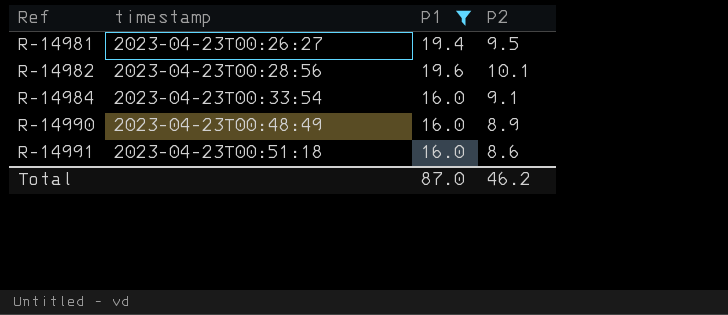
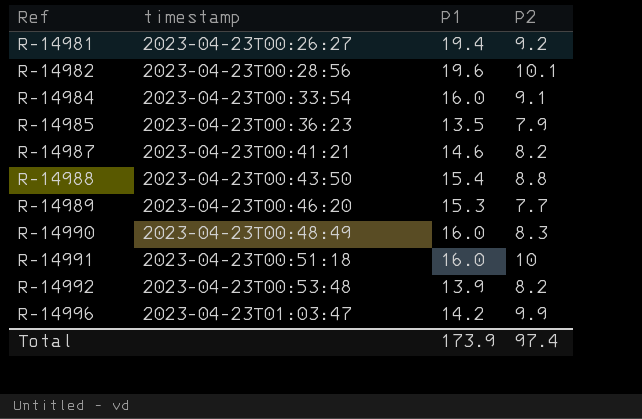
filter: P1 >= 16.0 -> none
R-14981 | P2: 9.5 -> 9.2
R-14990 | P2: 8.9 -> 8.3
R-14991 | P2: 8.6 -> 10
Total | P1: 87.0 -> 173.9
Total | P2: 46.2 -> 97.4

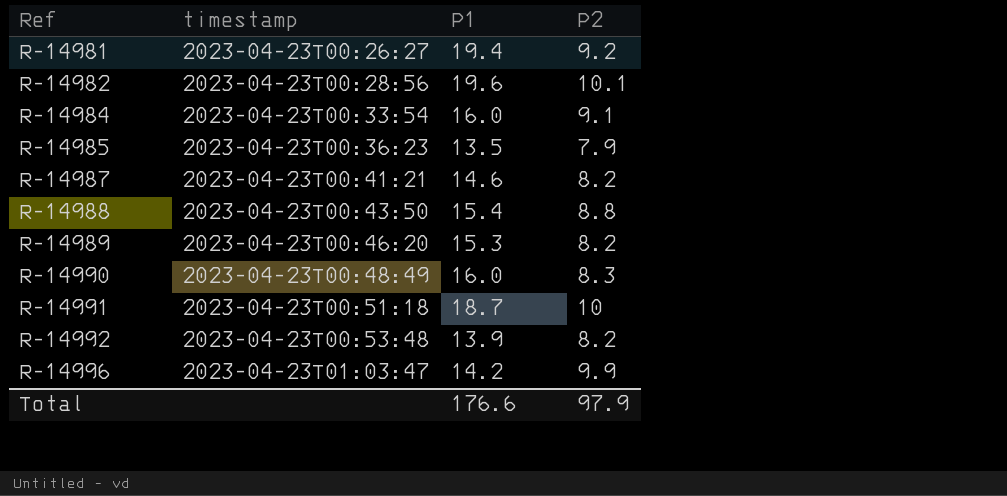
R-14989 | P2: 7.7 -> 8.2
R-14991 | P1: 16.0 -> 18.7
Total | P1: 173.9 -> 176.6
Total | P2: 97.4 -> 97.9

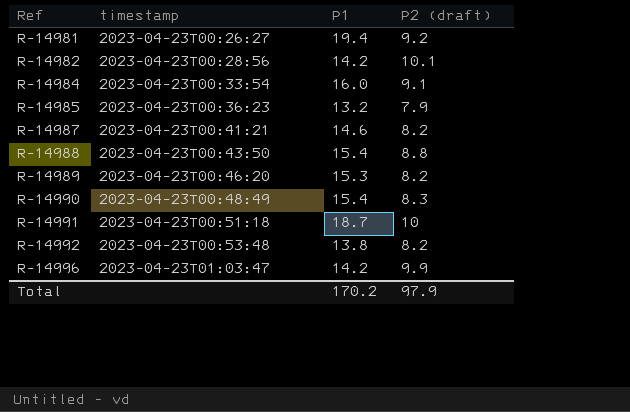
column name: P2 -> P2 (draft)
R-14982 | P1: 19.6 -> 14.2
R-14985 | P1: 13.5 -> 13.2
R-14990 | P1: 16.0 -> 15.4
R-14992 | P1: 13.9 -> 13.8
Total | P1: 176.6 -> 170.2

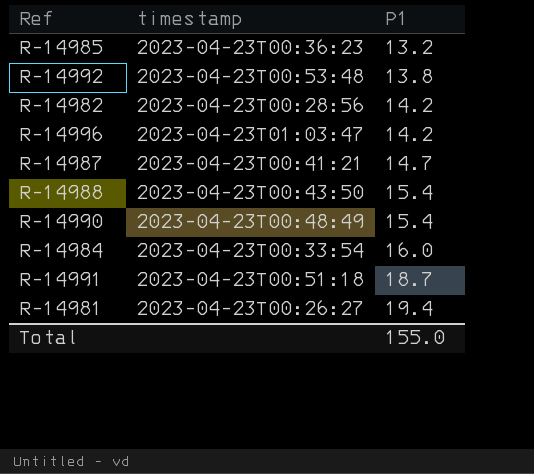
row order: Ref ascending -> P1 ascending
column P2 (draft) | position: 4 -> none
row R-14989: 2023-04-23T00:46:20 | 15.3 | 8.2 -> none
R-14987 | P1: 14.6 -> 14.7
Total | P1: 170.2 -> 155.0

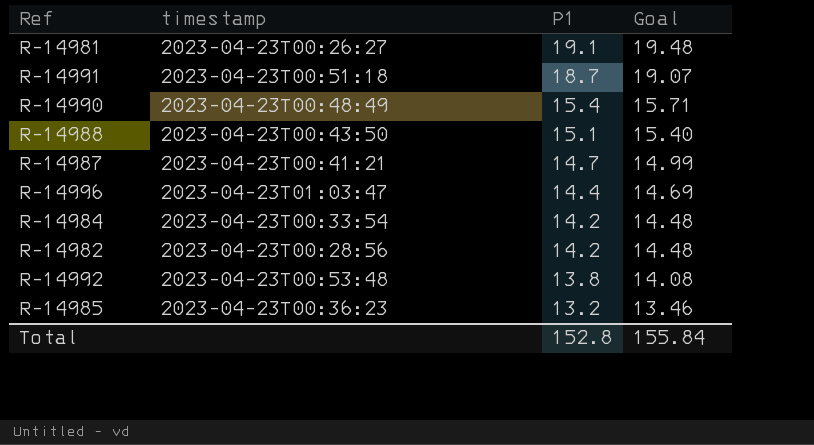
row order: P1 ascending -> P1 descending
column Goal | formula: none -> [P1] * 1.02
R-14981 | P1: 19.4 -> 19.1
R-14988 | P1: 15.4 -> 15.1
R-14996 | P1: 14.2 -> 14.4
R-14984 | P1: 16.0 -> 14.2
Total | P1: 155.0 -> 152.8

